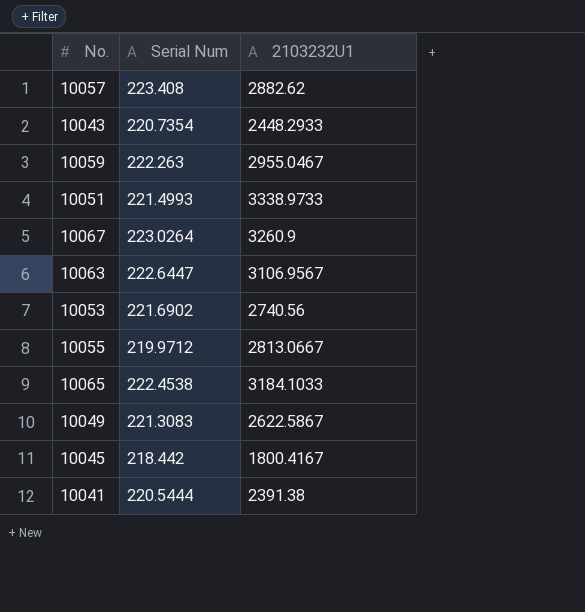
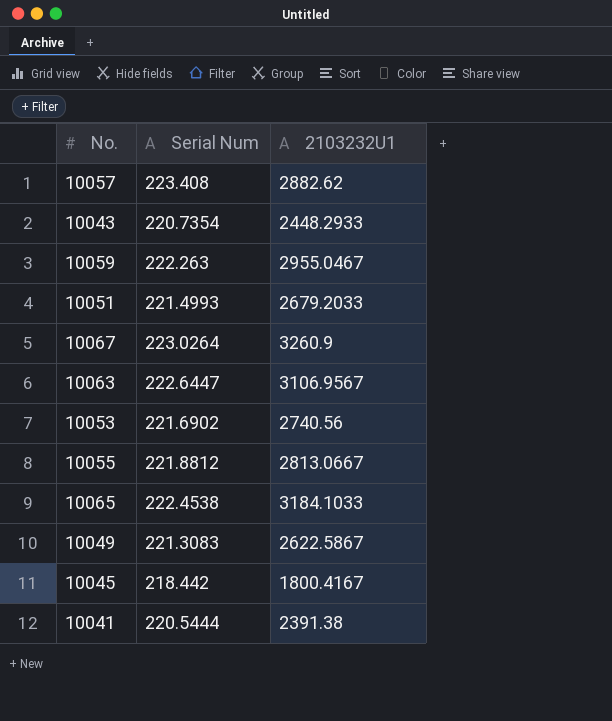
10051 | 2103232U1: 3338.9733 -> 2679.2033
10055 | Serial Num: 219.9712 -> 221.8812

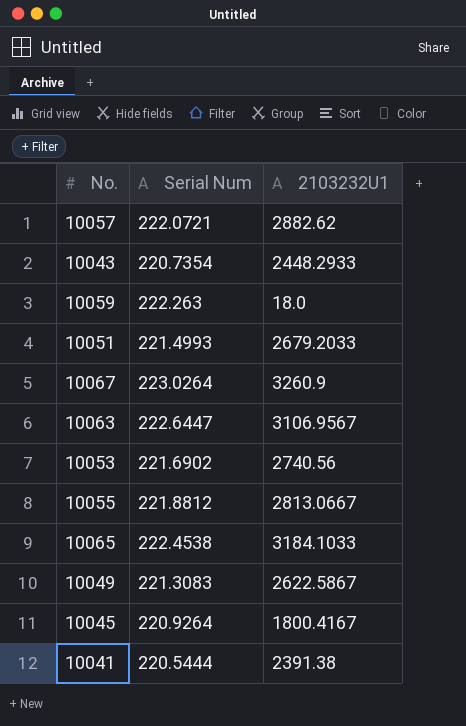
10057 | Serial Num: 223.408 -> 222.0721
10059 | 2103232U1: 2955.0467 -> 18.0
10045 | Serial Num: 218.442 -> 220.9264

